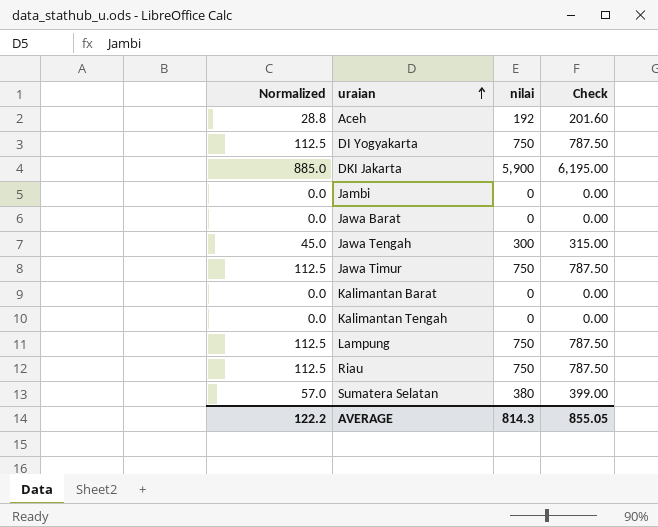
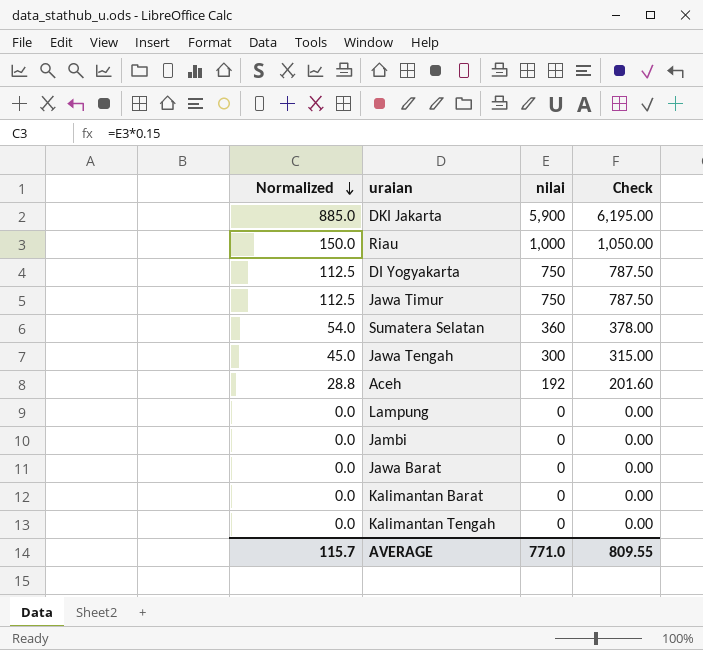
row order: uraian ascending -> Normalized descending
Riau | Normalized: 112.5 -> 150.0
Riau | nilai: 750 -> 1,000
Riau | Check: 787.50 -> 1,050.00
Sumatera Selatan | Normalized: 57.0 -> 54.0
Sumatera Selatan | nilai: 380 -> 360
Sumatera Selatan | Check: 399.00 -> 378.00
Lampung | Normalized: 112.5 -> 0.0
Lampung | nilai: 750 -> 0
Lampung | Check: 787.50 -> 0.00
AVERAGE | Normalized: 122.2 -> 115.7
AVERAGE | nilai: 814.3 -> 771.0
AVERAGE | Check: 855.05 -> 809.55

